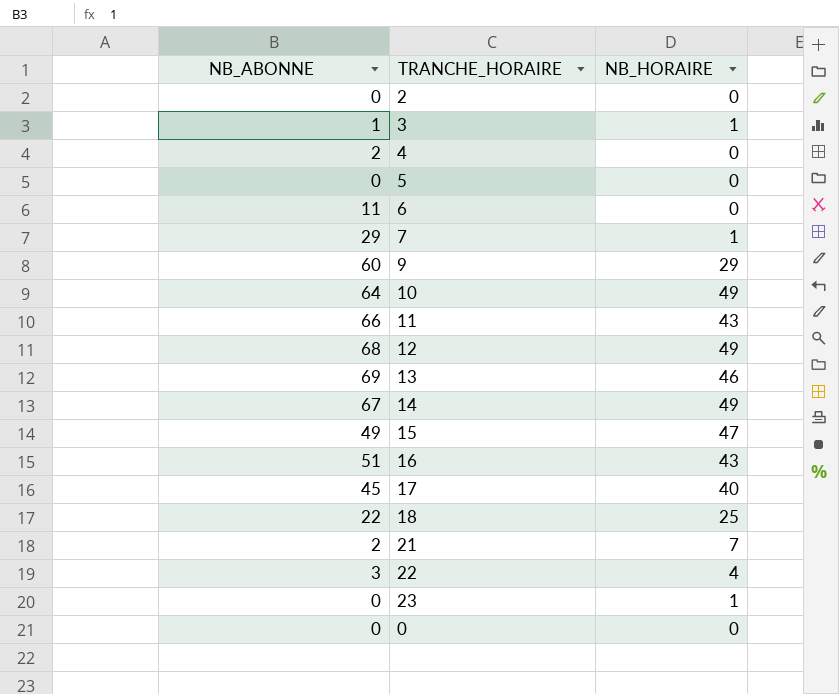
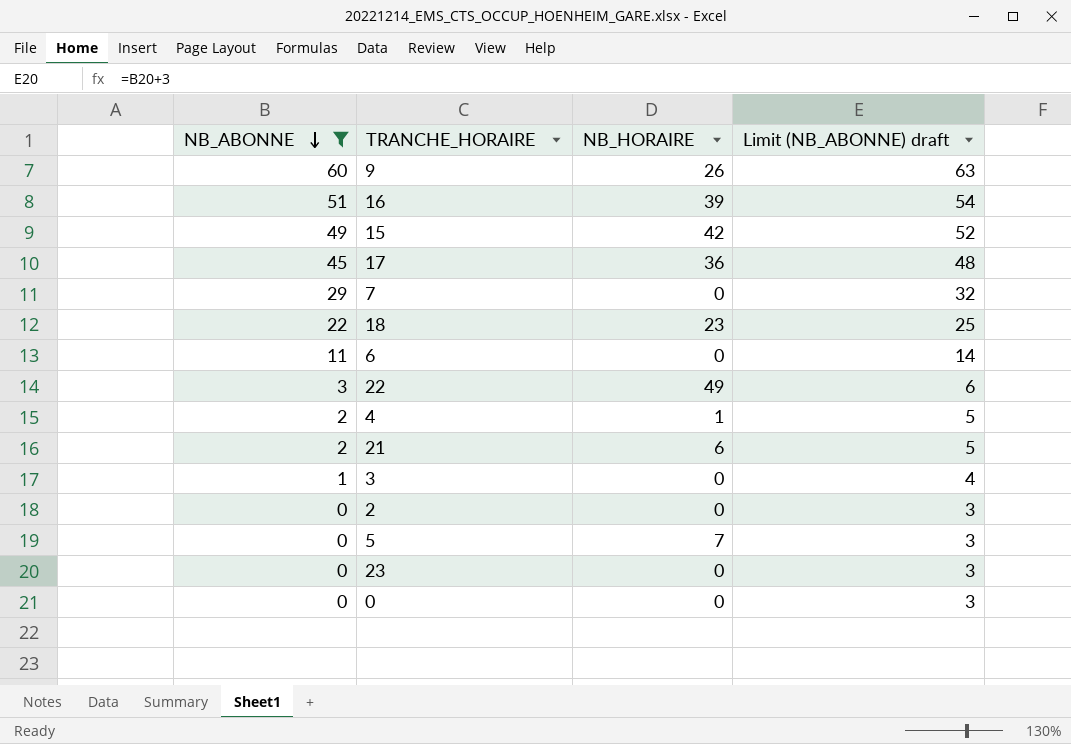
filter: none -> NB_ABONNE <= 60
row order: none -> NB_ABONNE descending
column Limit (NB_ABONNE) draft | formula: none -> [NB_ABONNE] + 3
9 | NB_HORAIRE: 29 -> 26
16 | NB_HORAIRE: 43 -> 39
15 | NB_HORAIRE: 47 -> 42
17 | NB_HORAIRE: 40 -> 36
7 | NB_HORAIRE: 1 -> 0
18 | NB_HORAIRE: 25 -> 23
22 | NB_HORAIRE: 4 -> 49
4 | NB_HORAIRE: 0 -> 1
21 | NB_HORAIRE: 7 -> 6
3 | NB_HORAIRE: 1 -> 0
5 | NB_HORAIRE: 0 -> 7
23 | NB_HORAIRE: 1 -> 0

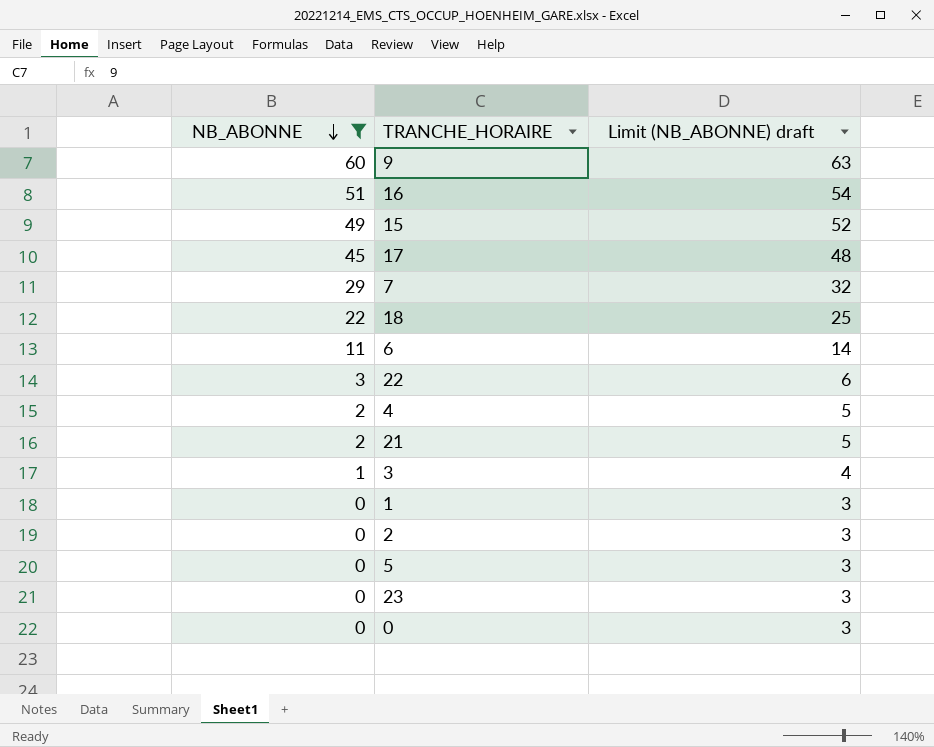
column NB_HORAIRE | position: 3 -> none
row 1: none -> 0 | 3

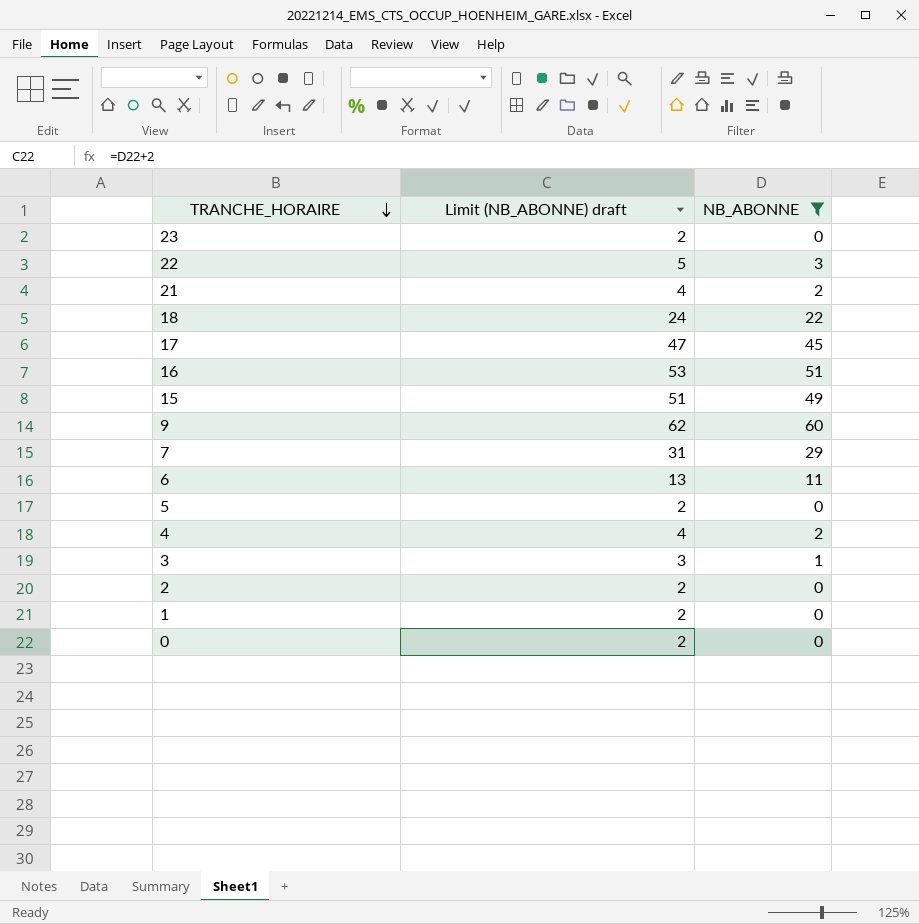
row order: NB_ABONNE descending -> TRANCHE_HORAIRE descending
column Limit (NB_ABONNE) draft | formula: [NB_ABONNE] + 3 -> [NB_ABONNE] + 2
column NB_ABONNE | position: 1 -> 3

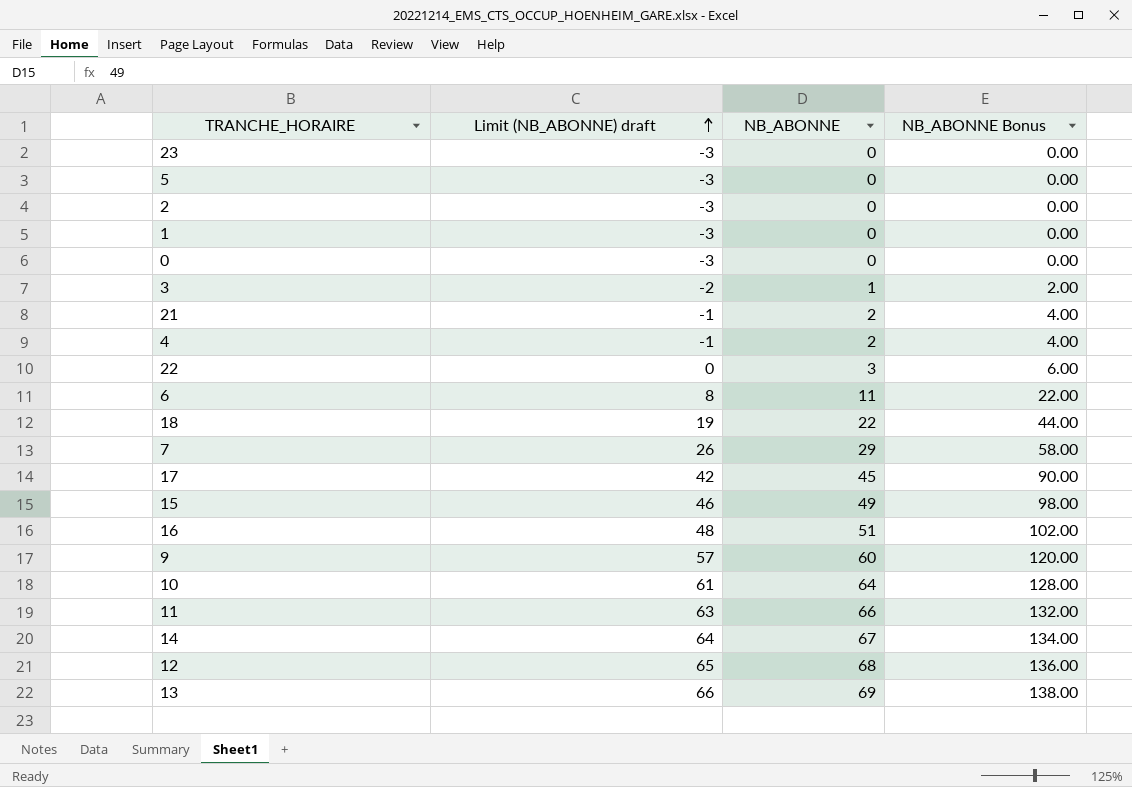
filter: NB_ABONNE <= 60 -> none
row order: TRANCHE_HORAIRE descending -> Limit (NB_ABONNE) draft ascending
column Limit (NB_ABONNE) draft | formula: [NB_ABONNE] + 2 -> [NB_ABONNE] - 3
column NB_ABONNE Bonus | formula: none -> [NB_ABONNE] * 2

